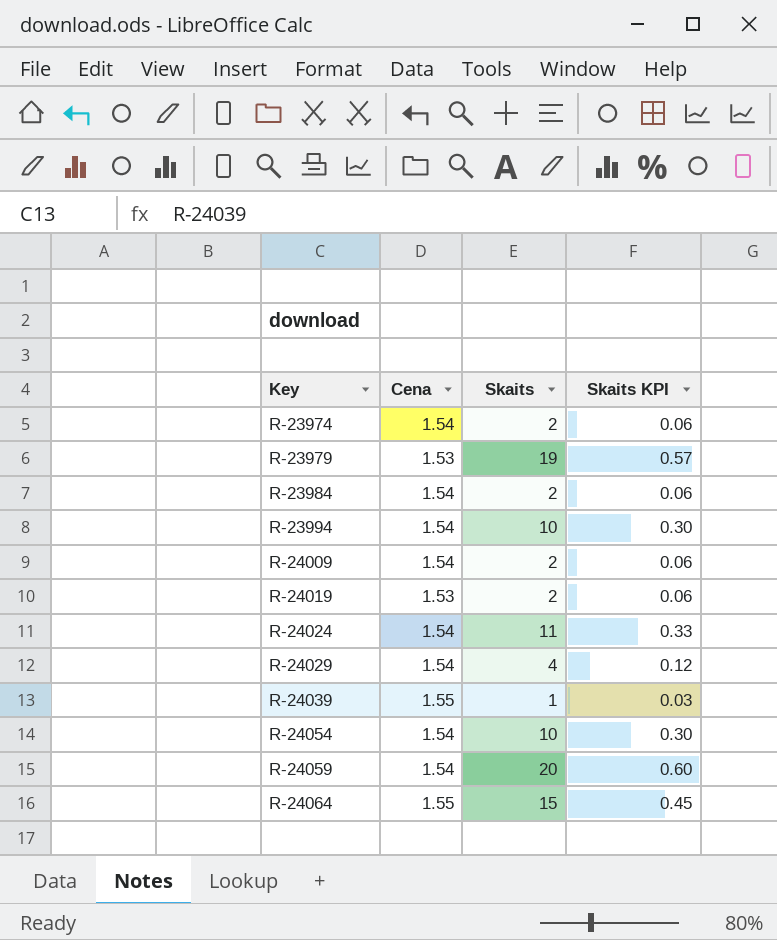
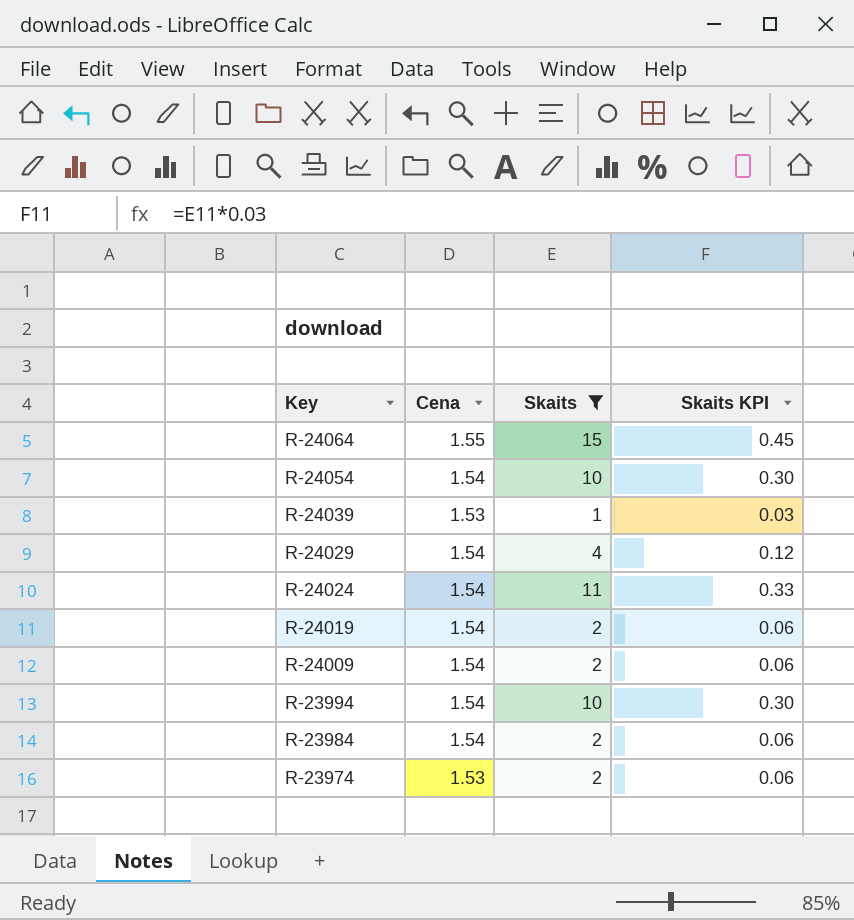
filter: none -> Skaits <= 15
row order: Key ascending -> Key descending
R-24039 | Cena: 1.55 -> 1.53
R-24019 | Cena: 1.53 -> 1.54
R-23974 | Cena: 1.54 -> 1.53

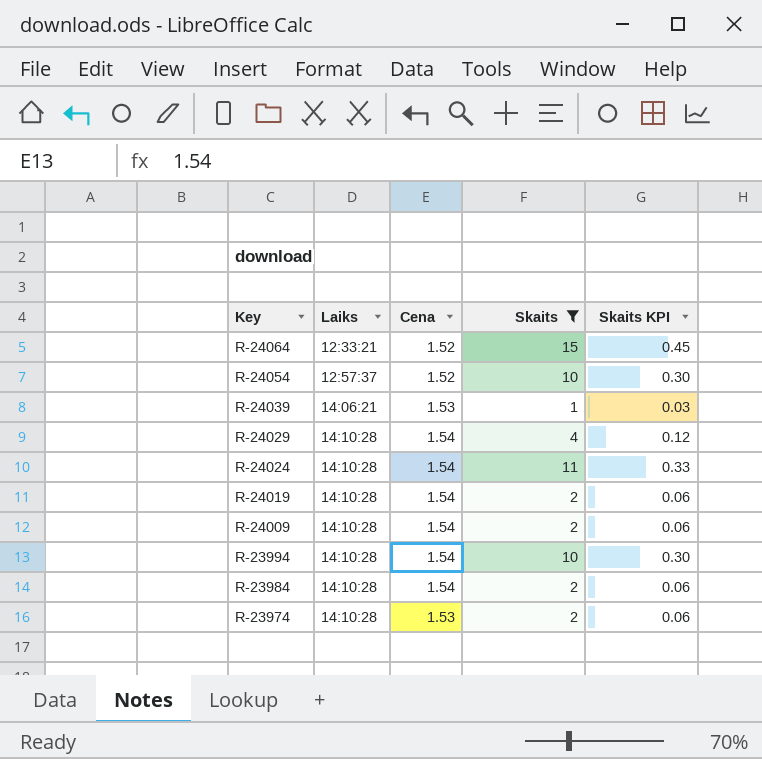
column Laiks | position: none -> 2
R-24064 | Cena: 1.55 -> 1.52
R-24054 | Cena: 1.54 -> 1.52

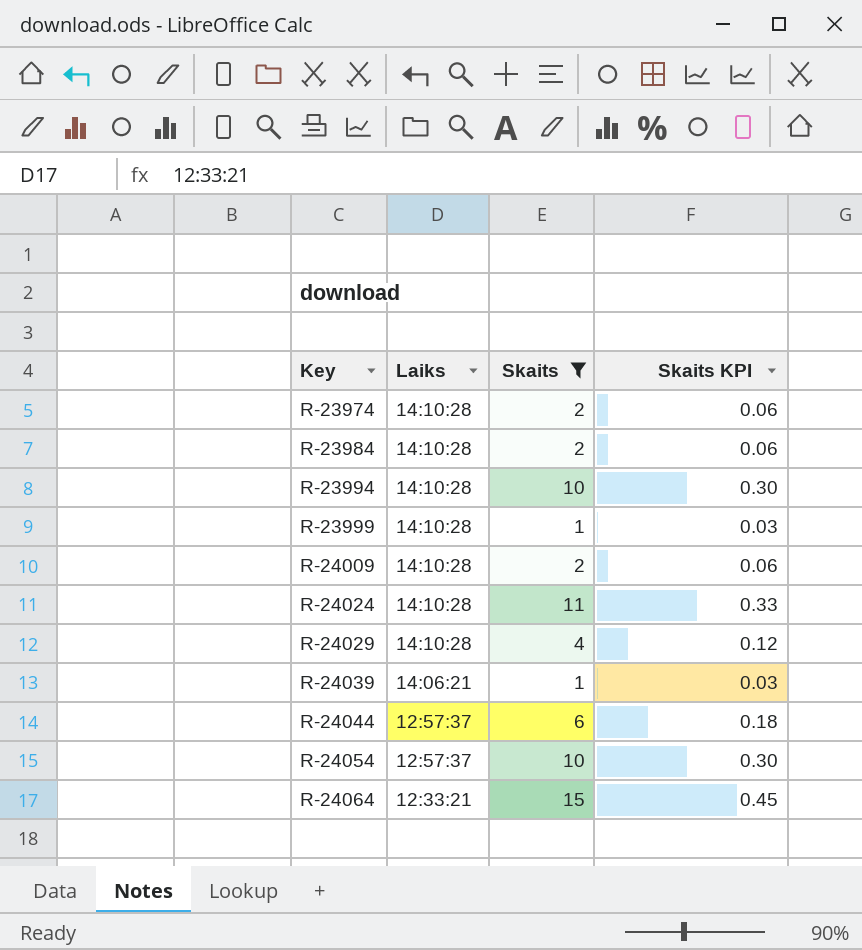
row order: Key descending -> Key ascending
column Cena | position: 3 -> none
row R-24019: 14:10:28 | 1.54 | 2 | 0.06 -> none
row R-23999: none -> 14:10:28 | 1 | 0.03
row R-24044: none -> 12:57:37 | 6 | 0.18

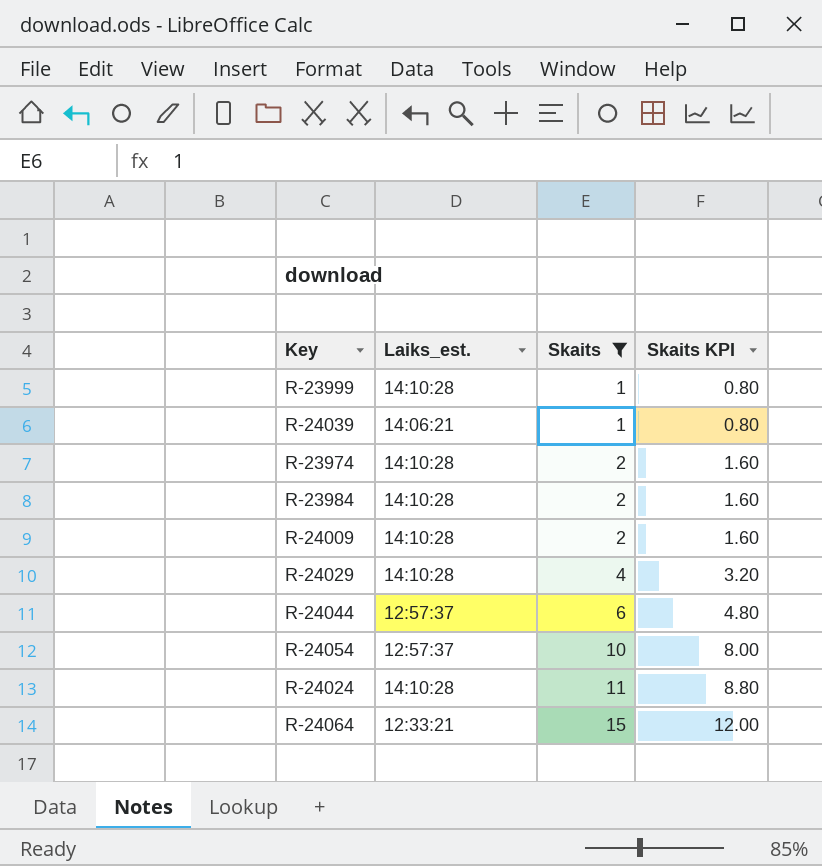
row order: Key ascending -> Skaits ascending
column name: Laiks -> Laiks_est.
column Skaits KPI | formula: [Skaits] * 0.03 -> [Skaits] * 0.8
row R-23994: 14:10:28 | 10 | 0.30 -> none

